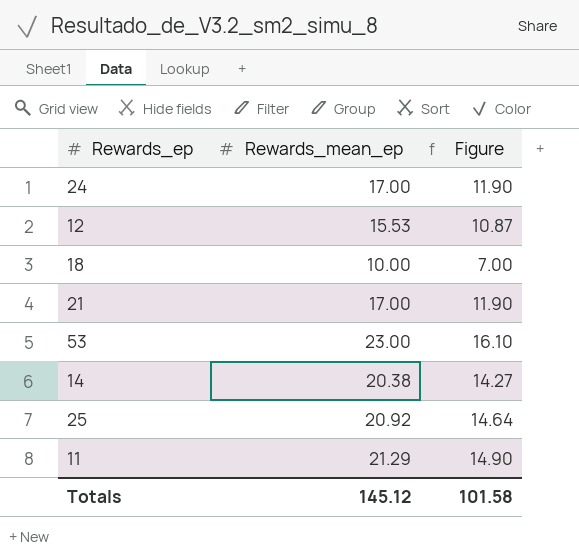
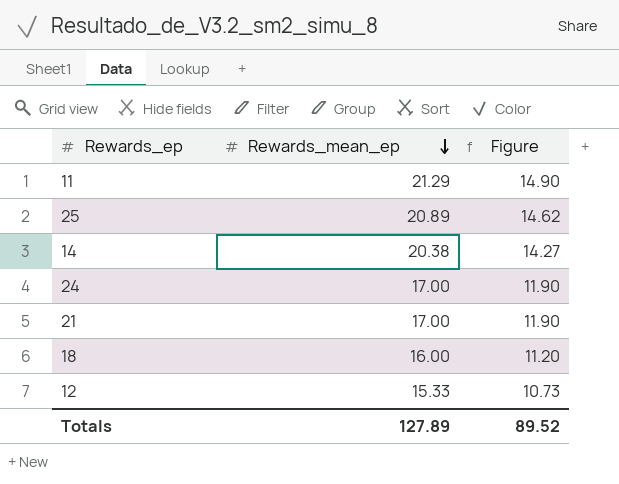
row order: none -> Rewards_mean_ep descending
row 53: 23.00 | 16.10 -> none
25 | Rewards_mean_ep: 20.92 -> 20.89
25 | Figure: 14.64 -> 14.62
18 | Rewards_mean_ep: 10.00 -> 16.00
18 | Figure: 7.00 -> 11.20
12 | Rewards_mean_ep: 15.53 -> 15.33
12 | Figure: 10.87 -> 10.73
Totals | Rewards_mean_ep: 145.12 -> 127.89
Totals | Figure: 101.58 -> 89.52

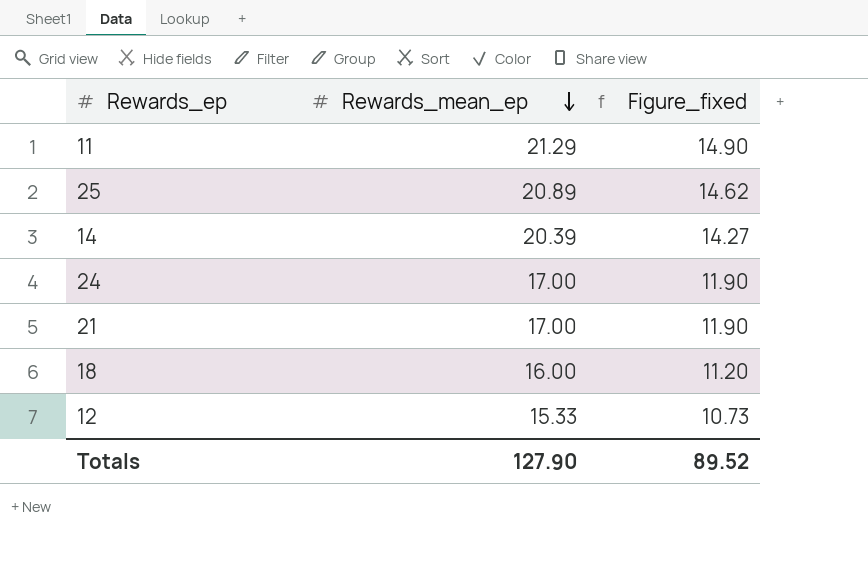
column name: Figure -> Figure_fixed
14 | Rewards_mean_ep: 20.38 -> 20.39
Totals | Rewards_mean_ep: 127.89 -> 127.90

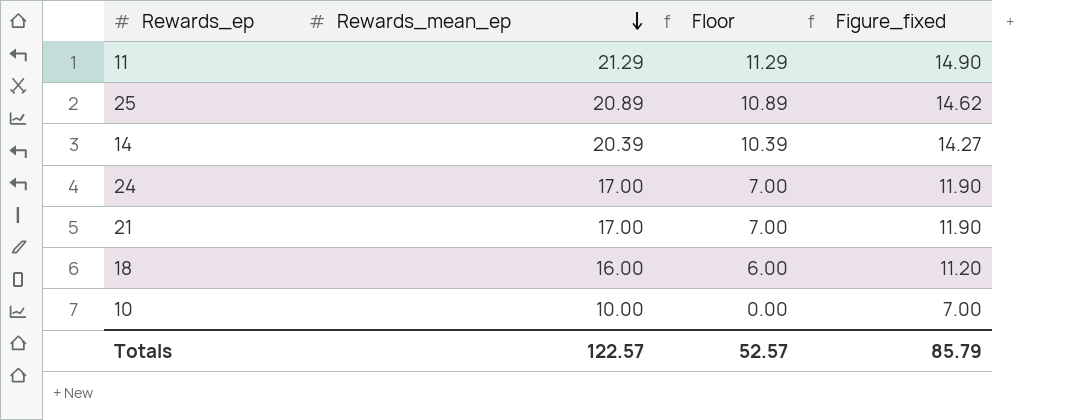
column Floor | formula: none -> [Rewards_mean_ep] - 10
row 12: 15.33 | 10.73 -> none
row 10: none -> 10.00 | 0.00 | 7.00
Totals | Rewards_mean_ep: 127.90 -> 122.57
Totals | Figure_fixed: 89.52 -> 85.79

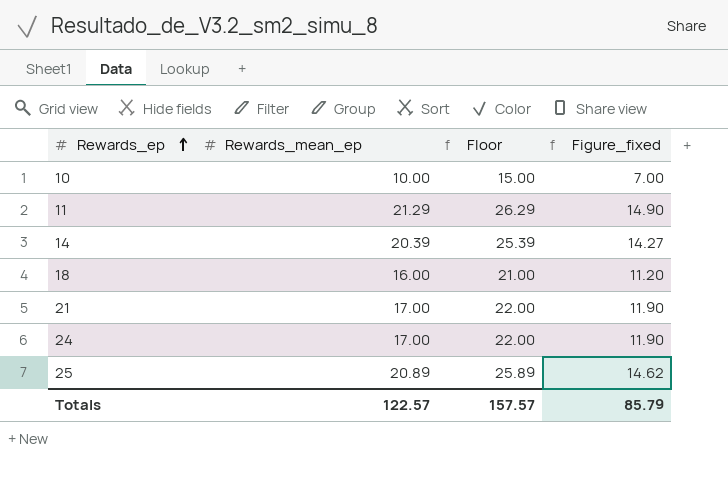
row order: Rewards_mean_ep descending -> Rewards_ep ascending
column Floor | formula: [Rewards_mean_ep] - 10 -> [Rewards_mean_ep] + 5
Totals | Floor: 52.57 -> 157.57

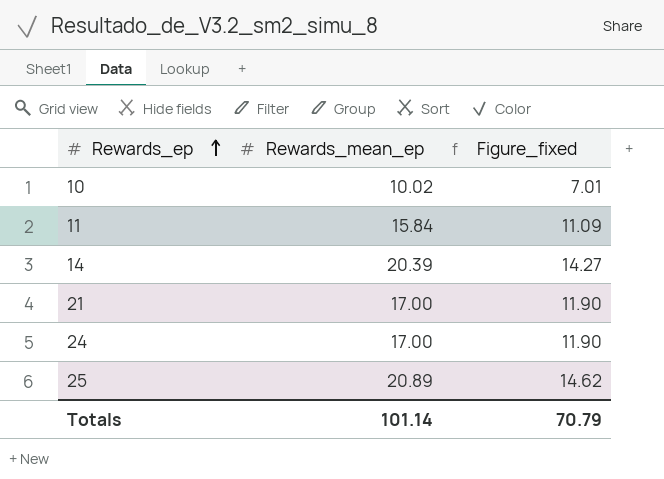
column Floor | formula: [Rewards_mean_ep] + 5 -> none
row 18: 16.00 | 21.00 | 11.20 -> none
10 | Rewards_mean_ep: 10.00 -> 10.02
10 | Figure_fixed: 7.00 -> 7.01
11 | Rewards_mean_ep: 21.29 -> 15.84
11 | Figure_fixed: 14.90 -> 11.09
Totals | Rewards_mean_ep: 122.57 -> 101.14
Totals | Figure_fixed: 85.79 -> 70.79

